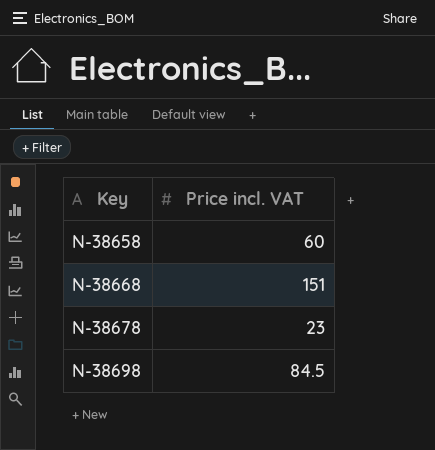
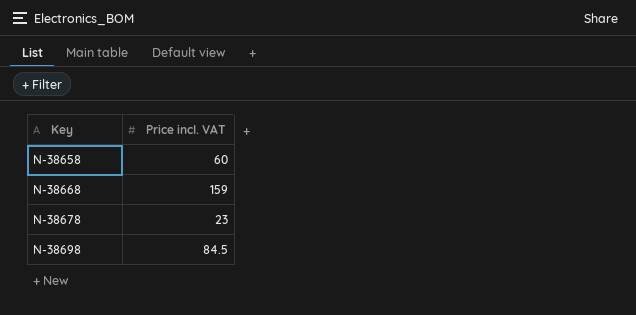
N-38668 | Price incl. VAT: 151 -> 159

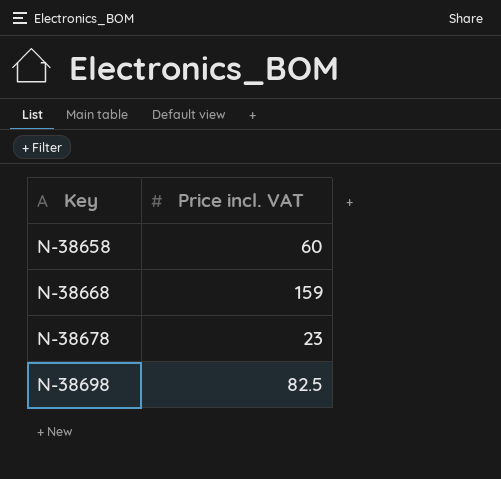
N-38698 | Price incl. VAT: 84.5 -> 82.5

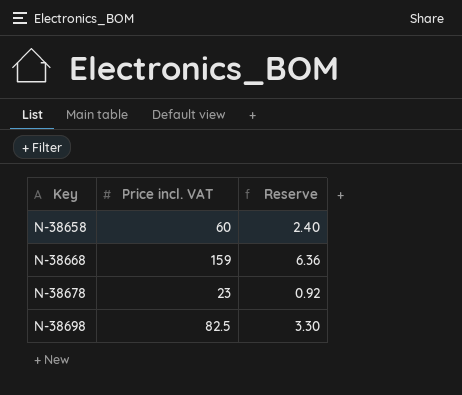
column Reserve | formula: none -> [Price incl. VAT] * 0.04

